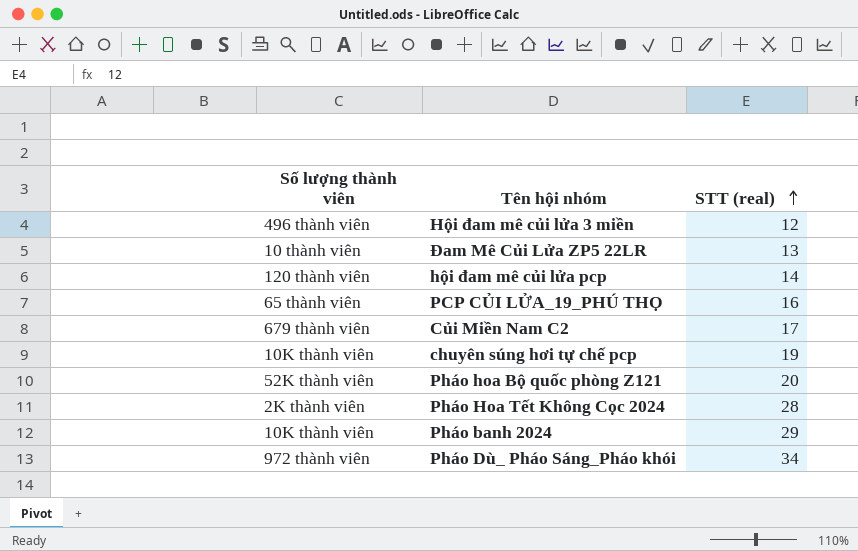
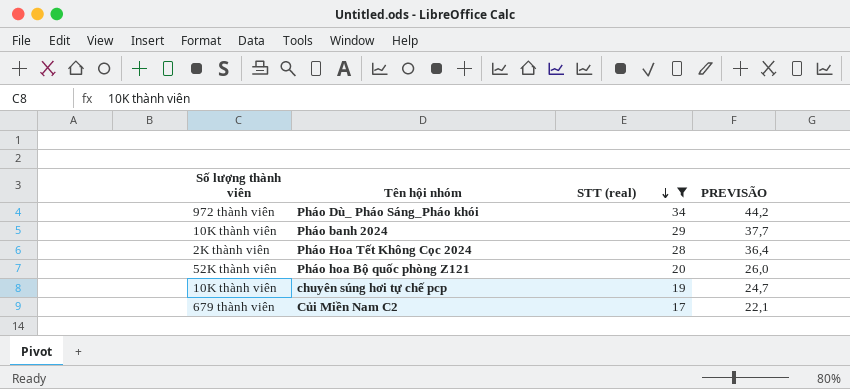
filter: none -> STT (real) >= 17
row order: STT (real) ascending -> STT (real) descending
column PREVISÃO | formula: none -> [STT (real)] * 1,3

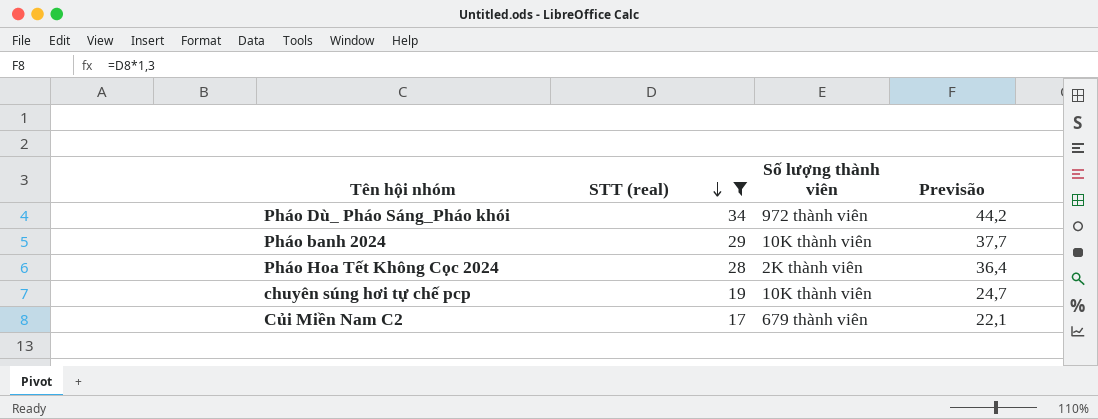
column Số lượng thành viên | position: 1 -> 3
column name: PREVISÃO -> Previsão
row Pháo hoa Bộ quốc phòng Z121: 52K thành viên | 20 | 26,0 -> none

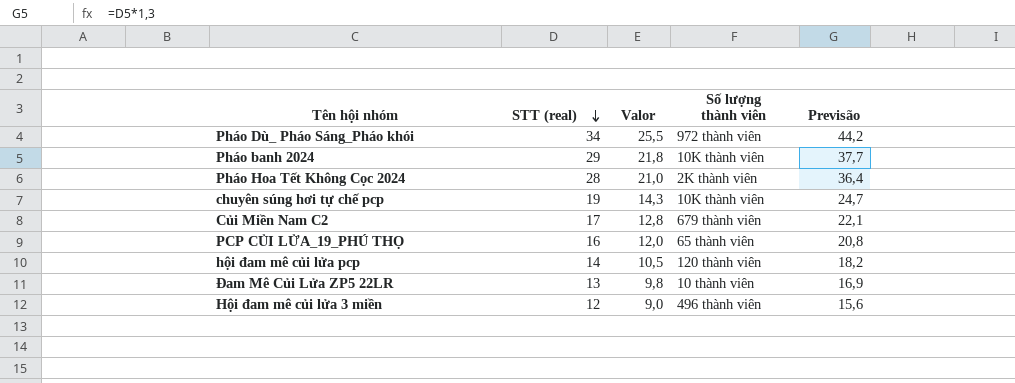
filter: STT (real) >= 17 -> none
column Valor | formula: none -> [STT (real)] * 0,75

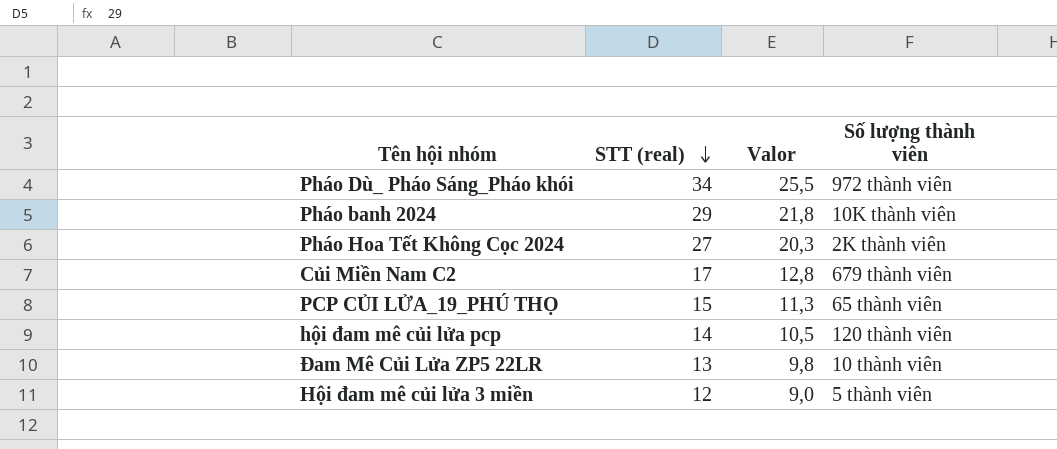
column Previsão | formula: [STT (real)] * 1,3 -> none
row chuyên súng hơi tự chế pcp: 19 | 14,3 | 10K thành viên | 24,7 -> none
Pháo Hoa Tết Không Cọc 2024 | STT (real): 28 -> 27
Pháo Hoa Tết Không Cọc 2024 | Valor: 21,0 -> 20,3
PCP CỦI LỬA_19_PHÚ THỌ | STT (real): 16 -> 15
PCP CỦI LỬA_19_PHÚ THỌ | Valor: 12,0 -> 11,3
Hội đam mê củi lửa 3 miền | Số lượng thành viên: 496 thành viên -> 5 thành viên

